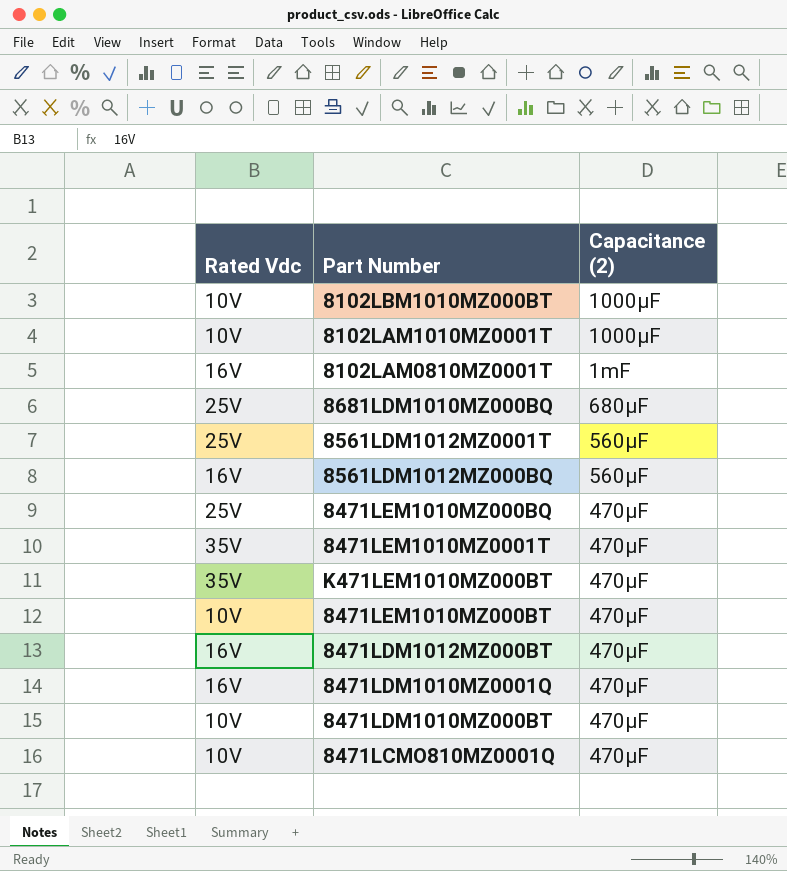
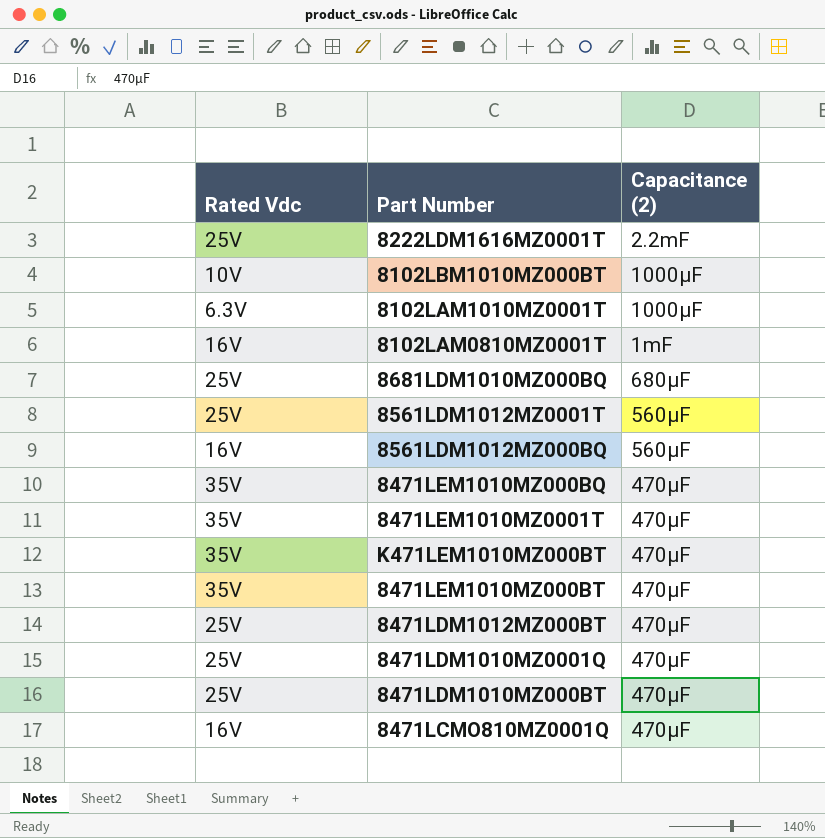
row 8222LDM1616MZ0001T: none -> 25V | 2.2mF
8102LAM1010MZ0001T | Rated Vdc: 10V -> 6.3V
8471LEM1010MZ000BQ | Rated Vdc: 25V -> 35V
8471LEM1010MZ000BT | Rated Vdc: 10V -> 35V
8471LDM1012MZ000BT | Rated Vdc: 16V -> 25V
8471LDM1010MZ0001Q | Rated Vdc: 16V -> 25V
8471LDM1010MZ000BT | Rated Vdc: 10V -> 25V
8471LCMO810MZ0001Q | Rated Vdc: 10V -> 16V

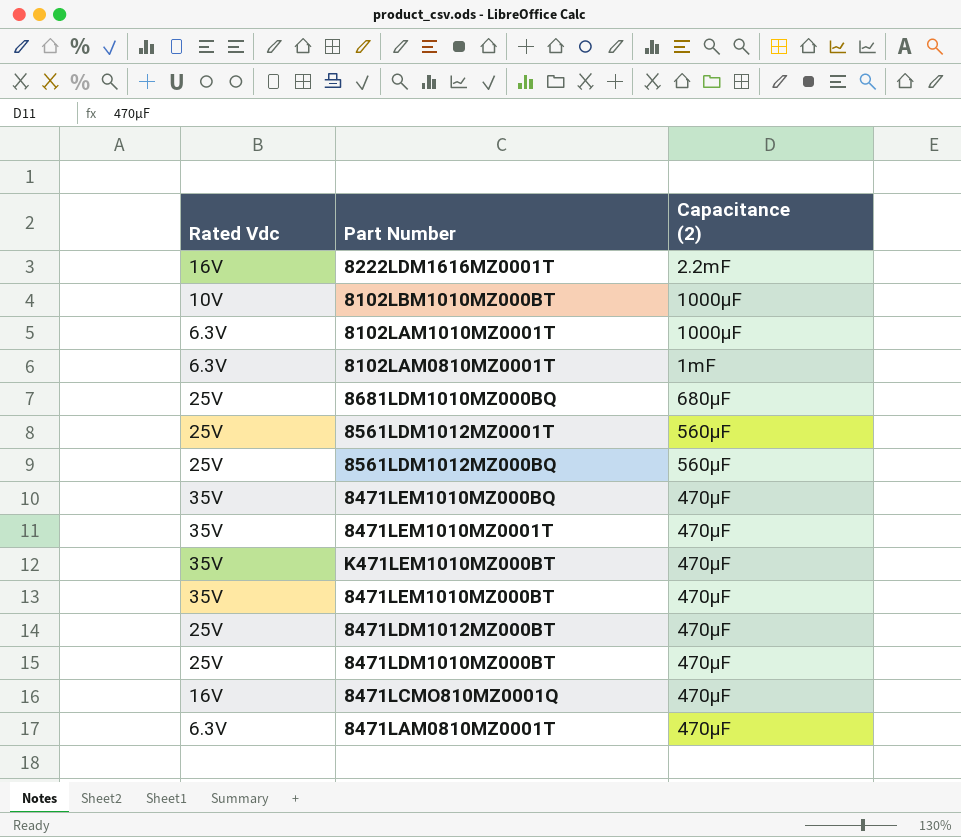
row 8471LDM1010MZ0001Q: 25V | 470μF -> none
8222LDM1616MZ0001T | Rated Vdc: 25V -> 16V
8102LAM0810MZ0001T | Rated Vdc: 16V -> 6.3V
8561LDM1012MZ000BQ | Rated Vdc: 16V -> 25V
row 8471LAM0810MZ0001T: none -> 6.3V | 470μF

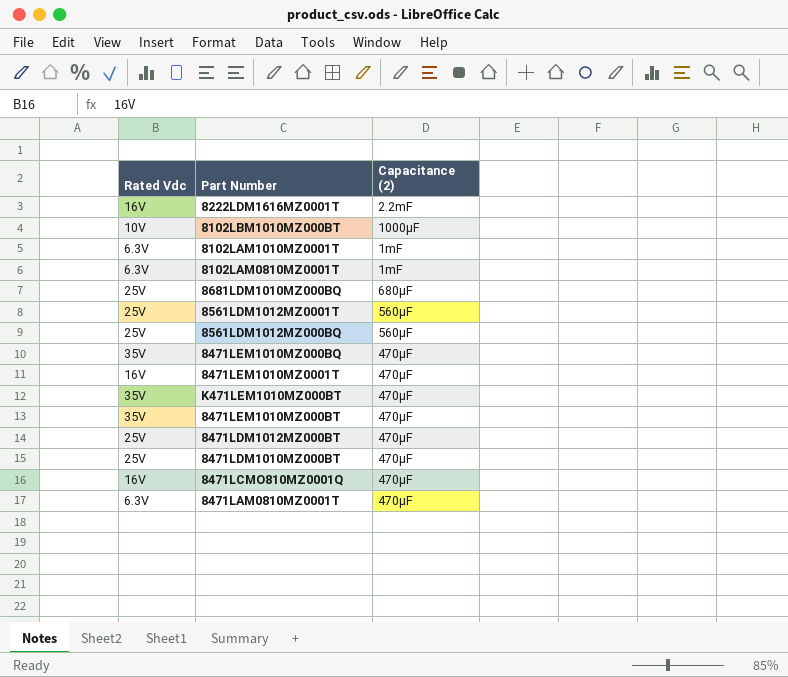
8102LAM1010MZ0001T | Capacitance (2): 1000μF -> 1mF
8471LEM1010MZ0001T | Rated Vdc: 35V -> 16V

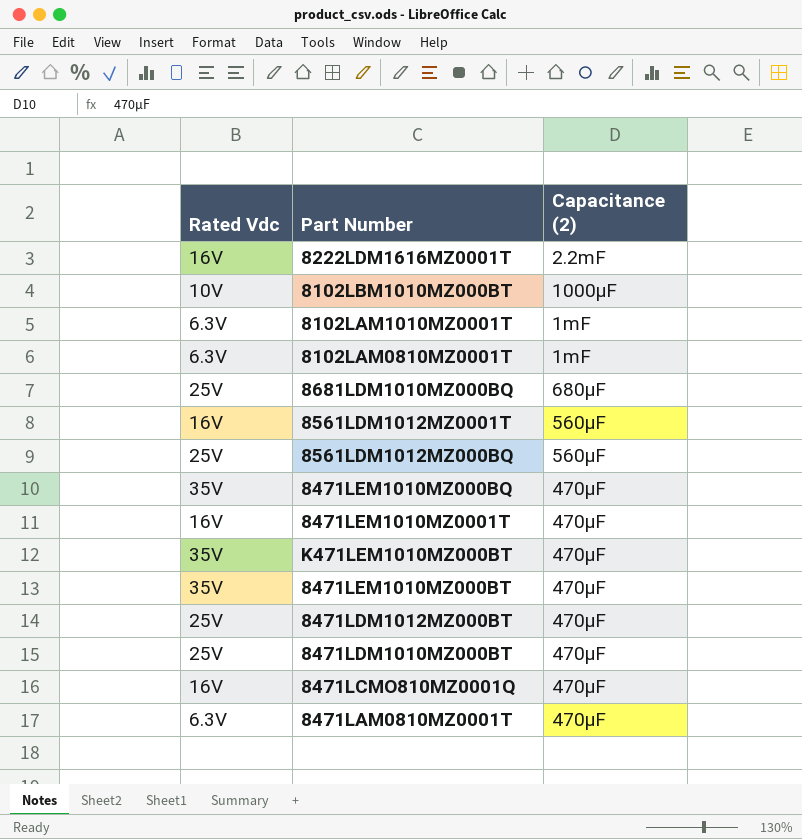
8561LDM1012MZ0001T | Rated Vdc: 25V -> 16V

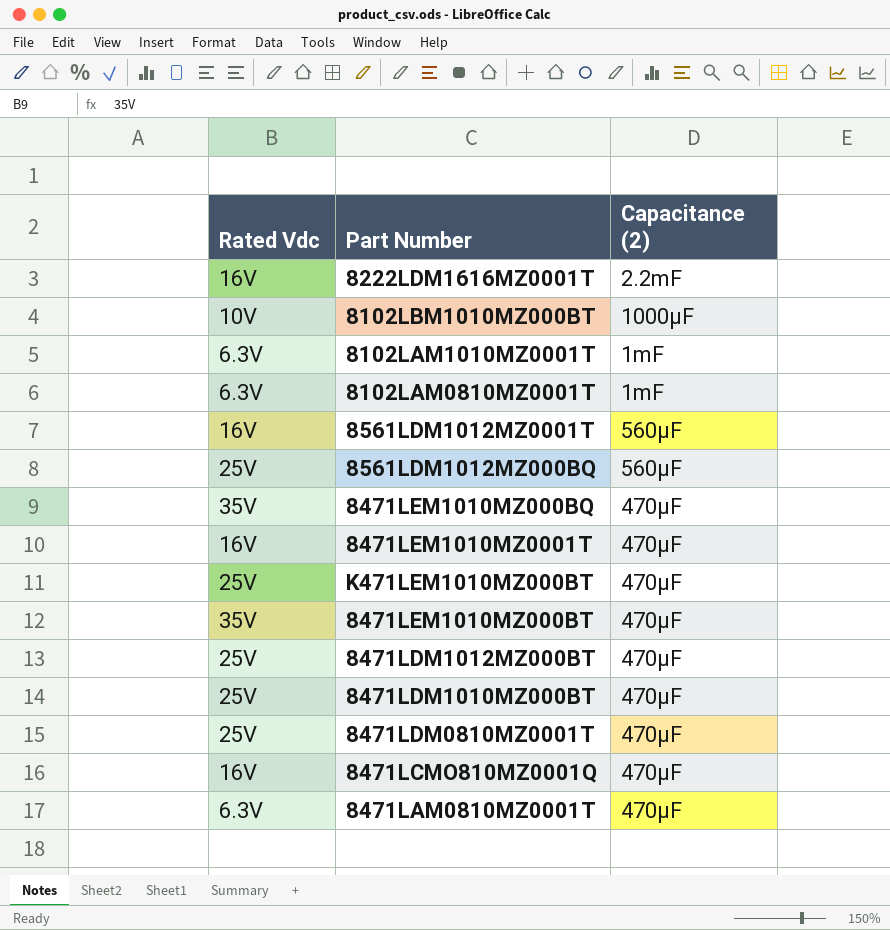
row 8681LDM1010MZ000BQ: 25V | 680μF -> none
K471LEM1010MZ000BT | Rated Vdc: 35V -> 25V
row 8471LDM0810MZ0001T: none -> 25V | 470μF

